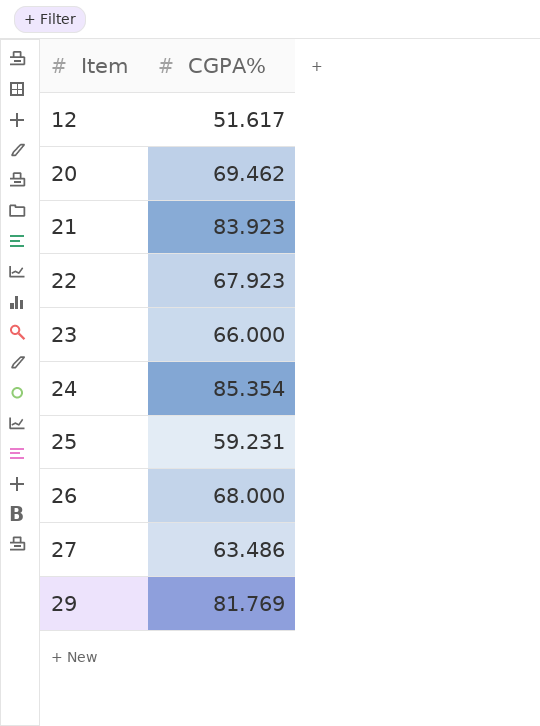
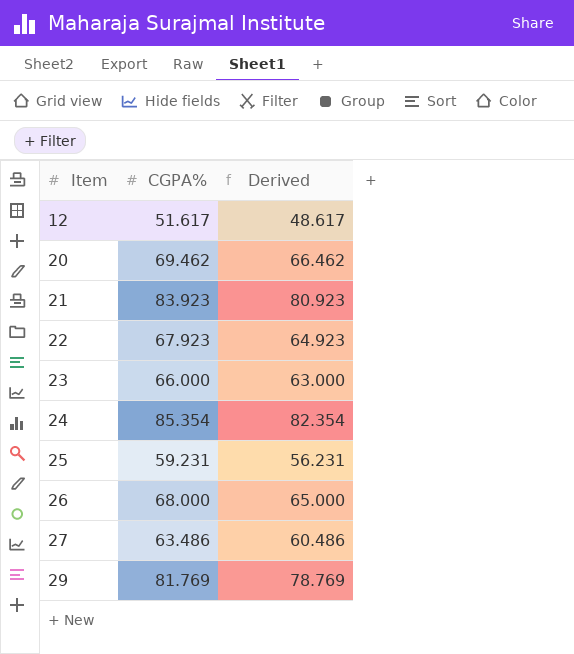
column Derived | formula: none -> [CGPA%] - 3

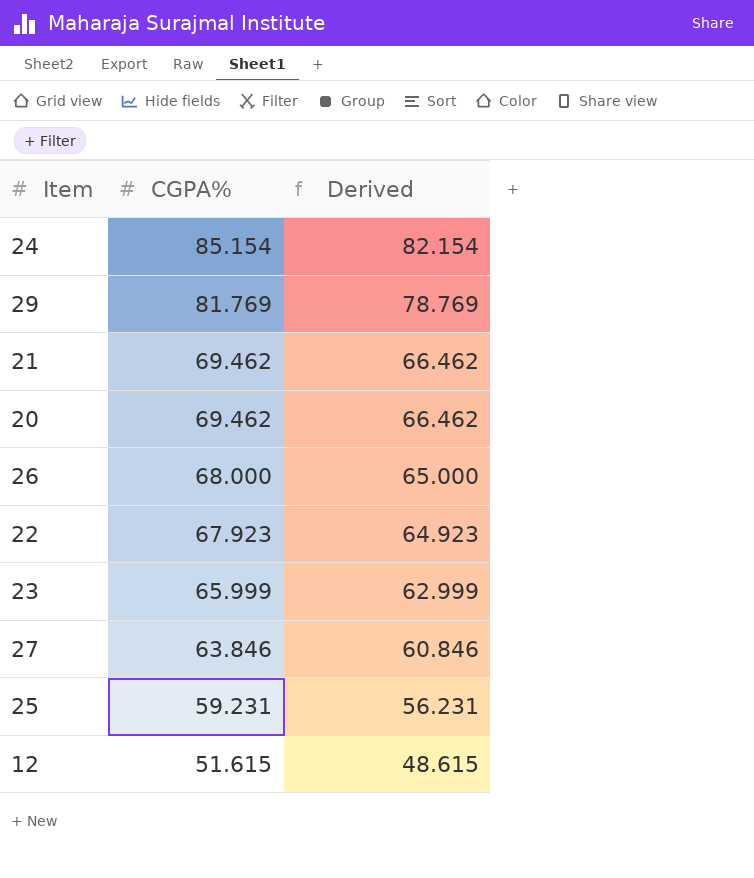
row order: Item ascending -> CGPA% descending
24 | CGPA%: 85.354 -> 85.154
24 | Derived: 82.354 -> 82.154
21 | CGPA%: 83.923 -> 69.462
21 | Derived: 80.923 -> 66.462
23 | CGPA%: 66.000 -> 65.999
23 | Derived: 63.000 -> 62.999
27 | CGPA%: 63.486 -> 63.846
27 | Derived: 60.486 -> 60.846
12 | CGPA%: 51.617 -> 51.615
12 | Derived: 48.617 -> 48.615

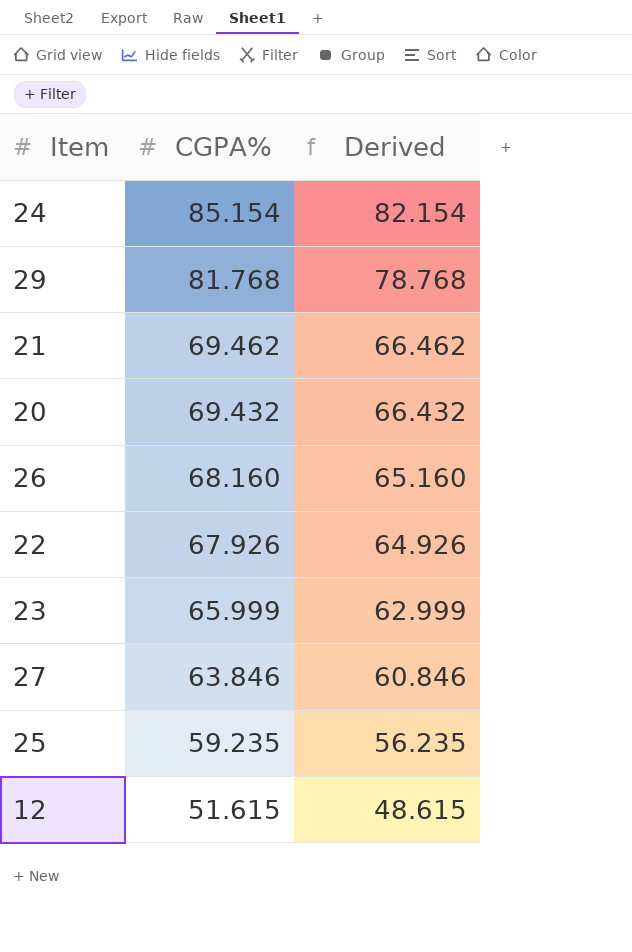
29 | CGPA%: 81.769 -> 81.768
29 | Derived: 78.769 -> 78.768
20 | CGPA%: 69.462 -> 69.432
20 | Derived: 66.462 -> 66.432
26 | CGPA%: 68.000 -> 68.160
26 | Derived: 65.000 -> 65.160
22 | CGPA%: 67.923 -> 67.926
22 | Derived: 64.923 -> 64.926
25 | CGPA%: 59.231 -> 59.235
25 | Derived: 56.231 -> 56.235

